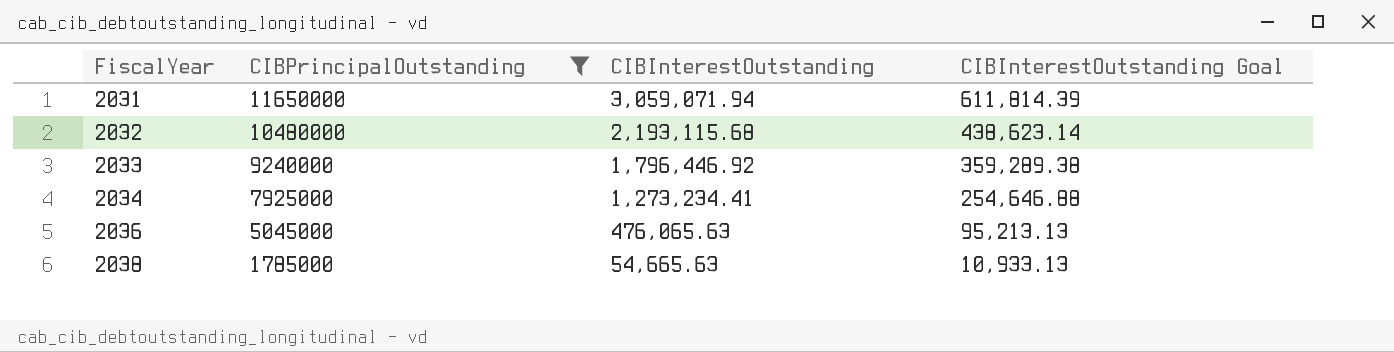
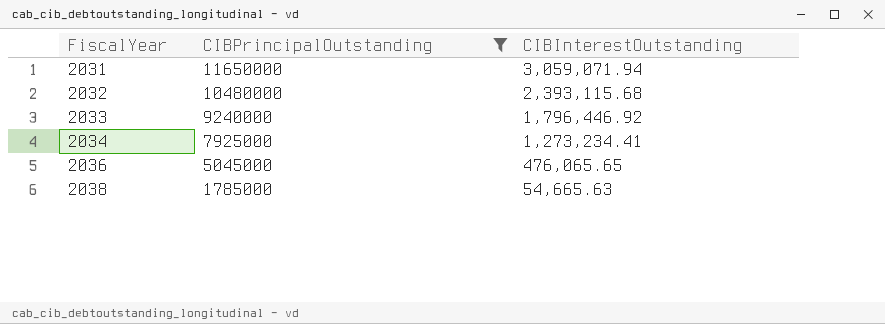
column CIBInterestOutstanding Goal | formula: [CIBInterestOutstanding] * 0.2 -> none
2032 | CIBInterestOutstanding: 2,193,115.68 -> 2,393,115.68
2036 | CIBInterestOutstanding: 476,065.63 -> 476,065.65

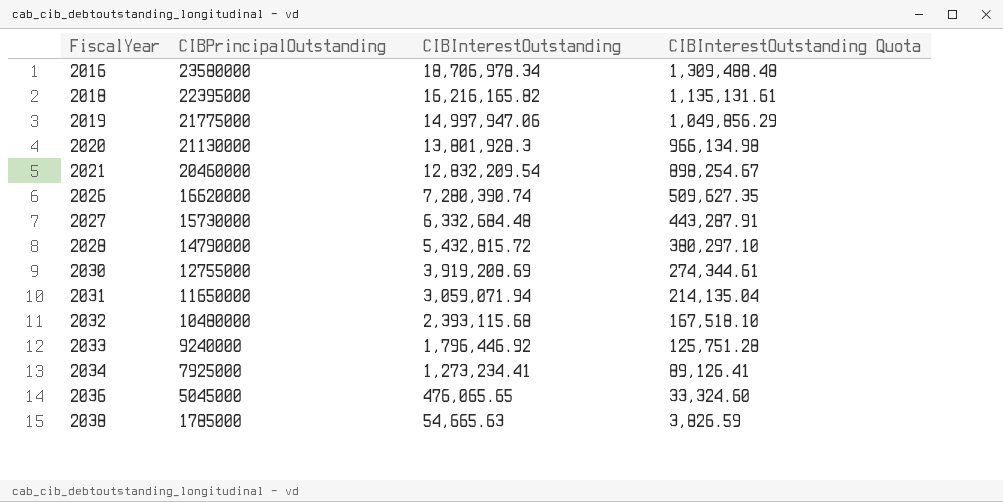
filter: CIBPrincipalOutstanding <= 11650000 -> none
column CIBInterestOutstanding Quota | formula: none -> [CIBInterestOutstanding] * 0.07

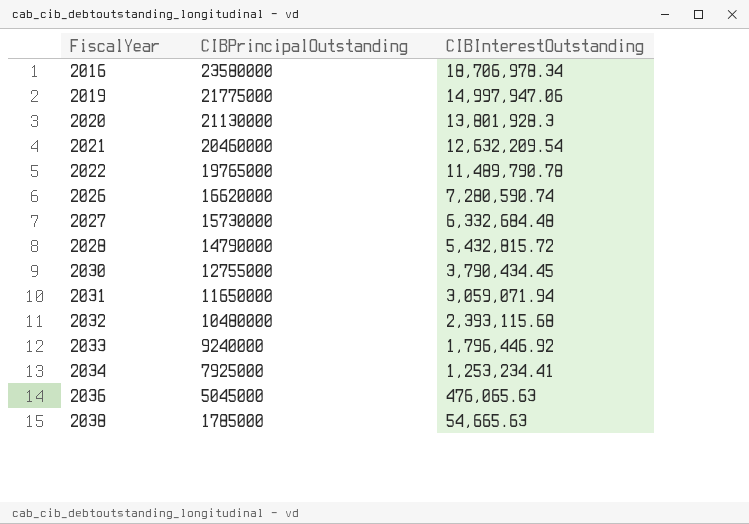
column CIBInterestOutstanding Quota | formula: [CIBInterestOutstanding] * 0.07 -> none
row 2018: 22395000 | 16,216,165.82 | 1,135,131.61 -> none
2021 | CIBInterestOutstanding: 12,832,209.54 -> 12,632,209.54
row 2022: none -> 19765000 | 11,489,790.78
2026 | CIBInterestOutstanding: 7,280,390.74 -> 7,280,590.74
2030 | CIBInterestOutstanding: 3,919,208.69 -> 3,790,434.45
2034 | CIBInterestOutstanding: 1,273,234.41 -> 1,253,234.41
2036 | CIBInterestOutstanding: 476,065.65 -> 476,065.63

